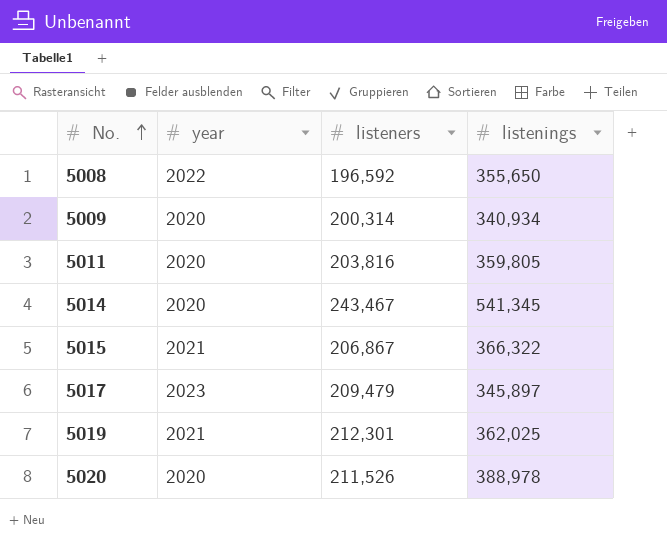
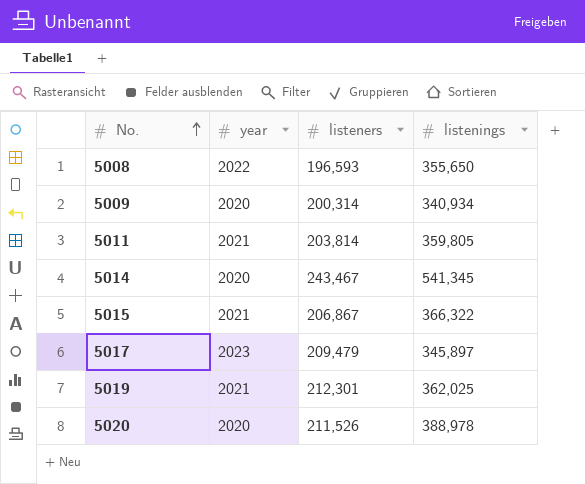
5008 | listeners: 196,592 -> 196,593
5011 | year: 2020 -> 2021
5011 | listeners: 203,816 -> 203,814

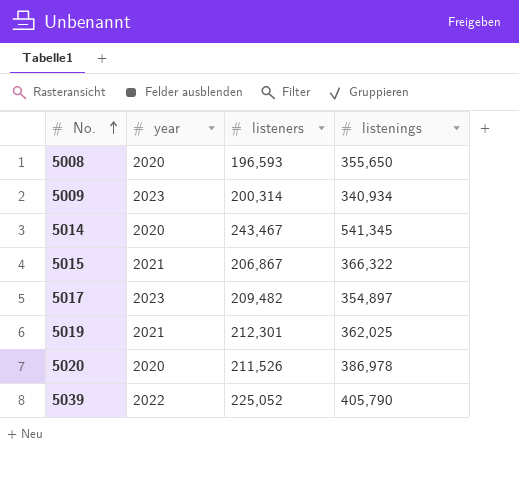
row 5011: 2021 | 203,814 | 359,805 -> none
5008 | year: 2022 -> 2020
5009 | year: 2020 -> 2023
5017 | listeners: 209,479 -> 209,482
5017 | listenings: 345,897 -> 354,897
5020 | listenings: 388,978 -> 386,978
row 5039: none -> 2022 | 225,052 | 405,790

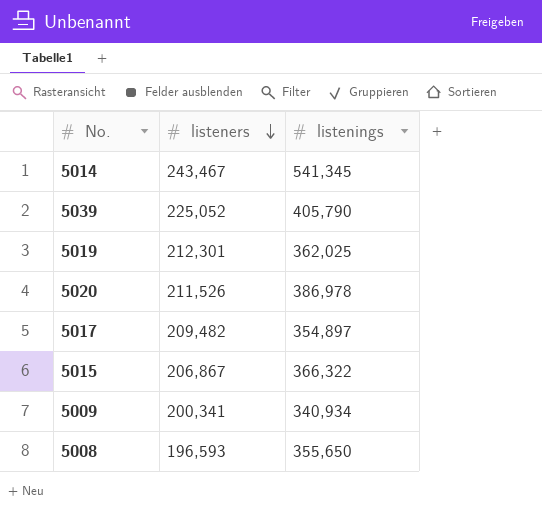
row order: No. ascending -> listeners descending
column year | position: 2 -> none
5009 | listeners: 200,314 -> 200,341

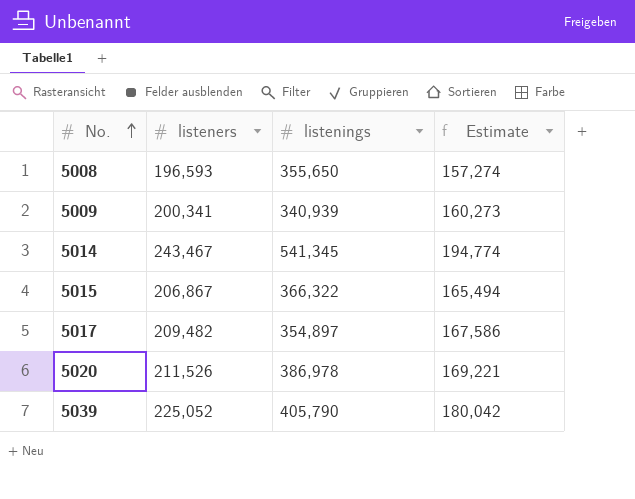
row order: listeners descending -> No. ascending
column Estimate | formula: none -> [listeners] * 0.8
row 5019: 212,301 | 362,025 -> none
5009 | listenings: 340,934 -> 340,939

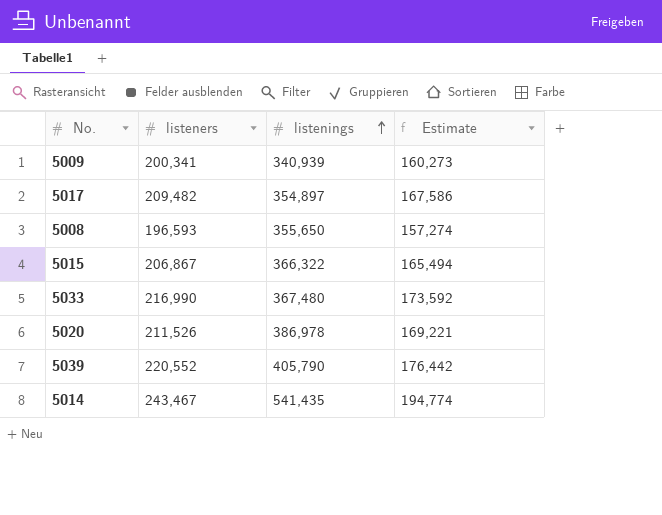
row order: No. ascending -> listenings ascending
row 5033: none -> 216,990 | 367,480 | 173,592
5039 | listeners: 225,052 -> 220,552
5039 | Estimate: 180,042 -> 176,442
5014 | listenings: 541,345 -> 541,435

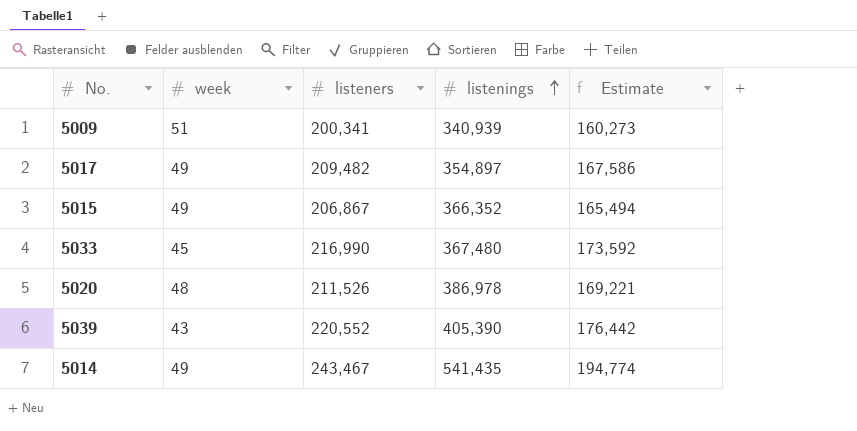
column week | position: none -> 2
row 5008: 196,593 | 355,650 | 157,274 -> none
5015 | listenings: 366,322 -> 366,352
5039 | listenings: 405,790 -> 405,390

